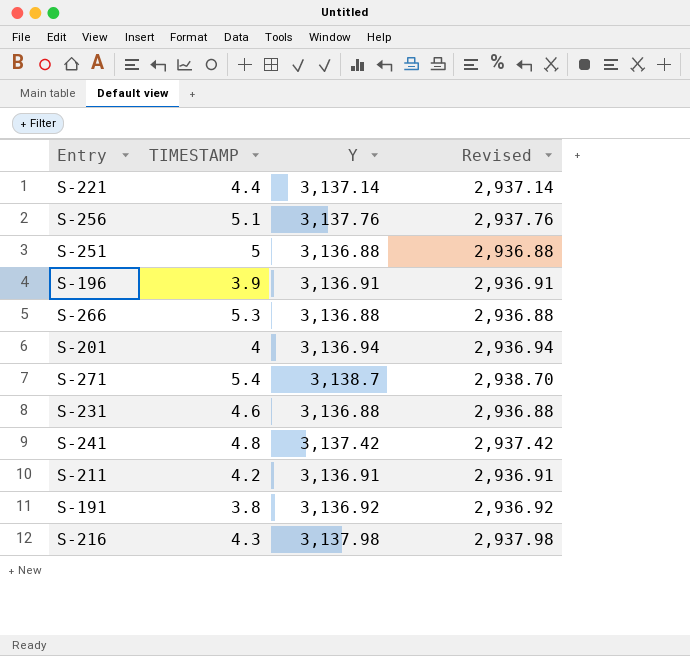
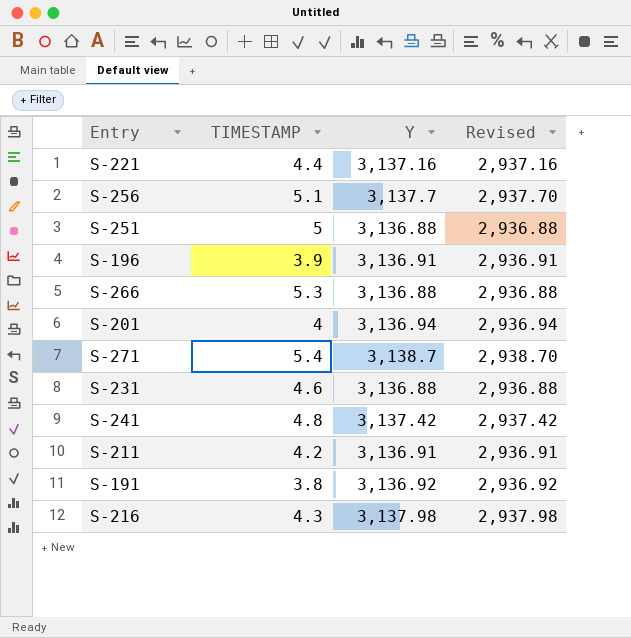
S-221 | Y: 3,137.14 -> 3,137.16
S-221 | Revised: 2,937.14 -> 2,937.16
S-256 | Y: 3,137.76 -> 3,137.7
S-256 | Revised: 2,937.76 -> 2,937.70

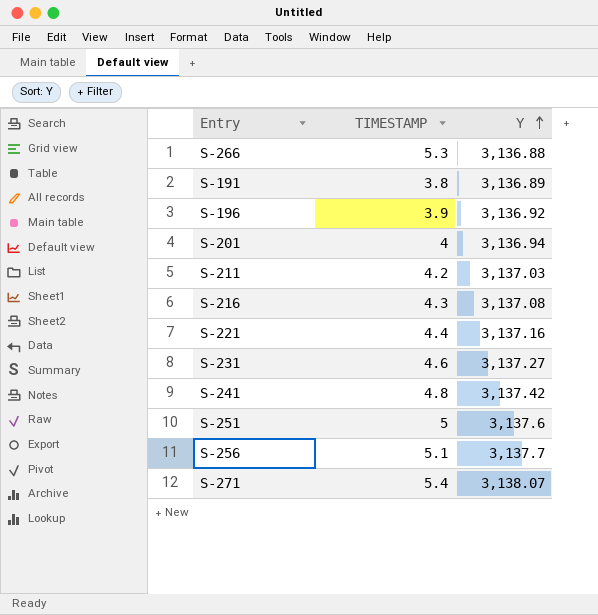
row order: none -> Y ascending
column Revised | formula: [Y] - 200 -> none
S-191 | Y: 3,136.92 -> 3,136.89
S-196 | Y: 3,136.91 -> 3,136.92
S-211 | Y: 3,136.91 -> 3,137.03
S-216 | Y: 3,137.98 -> 3,137.08
S-231 | Y: 3,136.88 -> 3,137.27
S-251 | Y: 3,136.88 -> 3,137.6
S-271 | Y: 3,138.7 -> 3,138.07

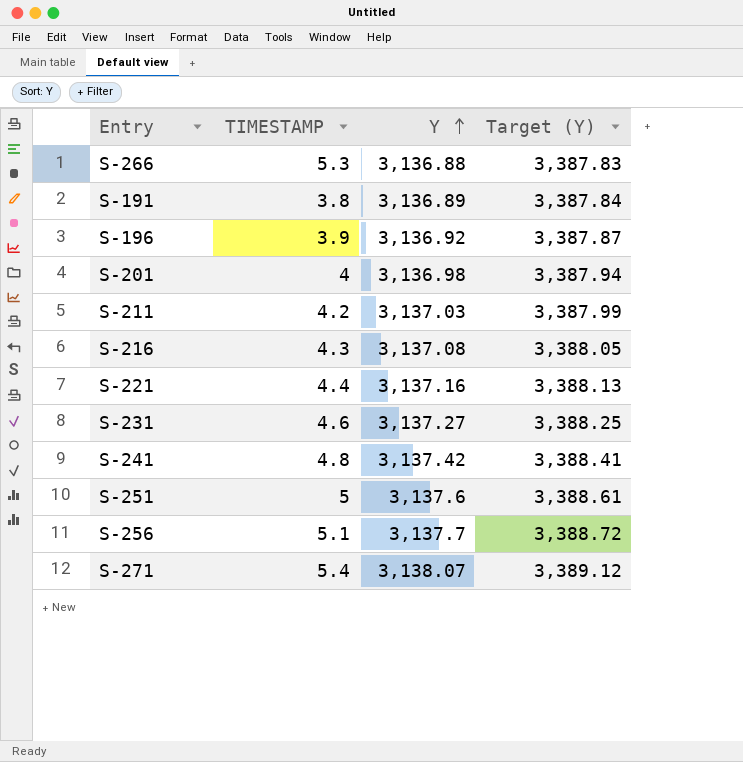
column Target (Y) | formula: none -> [Y] * 1.08
S-201 | Y: 3,136.94 -> 3,136.98

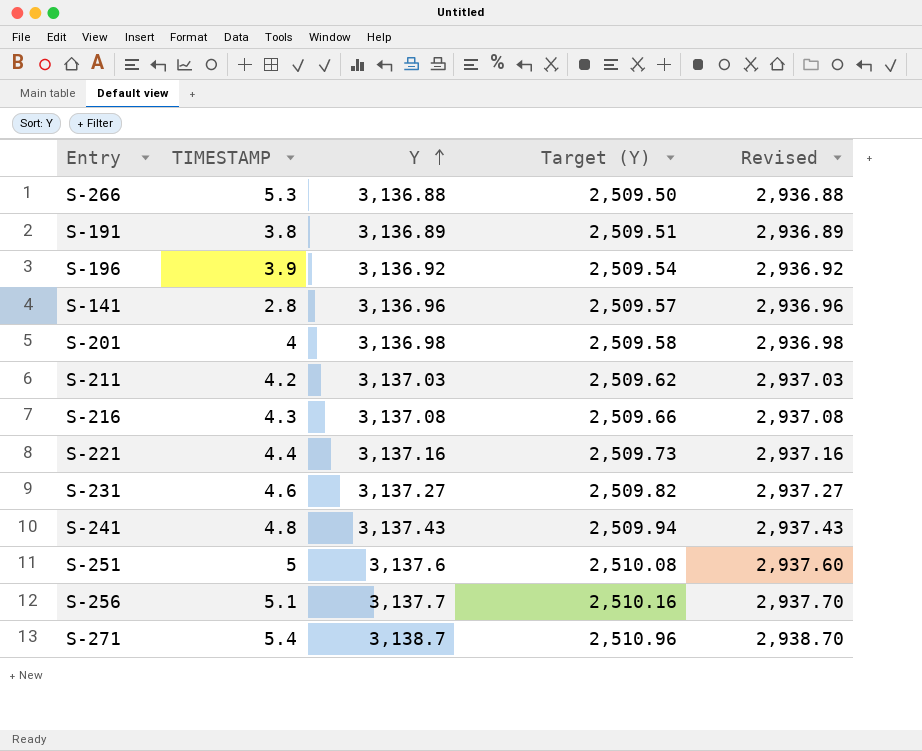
column Target (Y) | formula: [Y] * 1.08 -> [Y] * 0.8
column Revised | formula: none -> [Y] - 200
row S-141: none -> 2.8 | 3,136.96 | 2,509.57 | 2,936.96
S-241 | Y: 3,137.42 -> 3,137.43
S-271 | Y: 3,138.07 -> 3,138.7

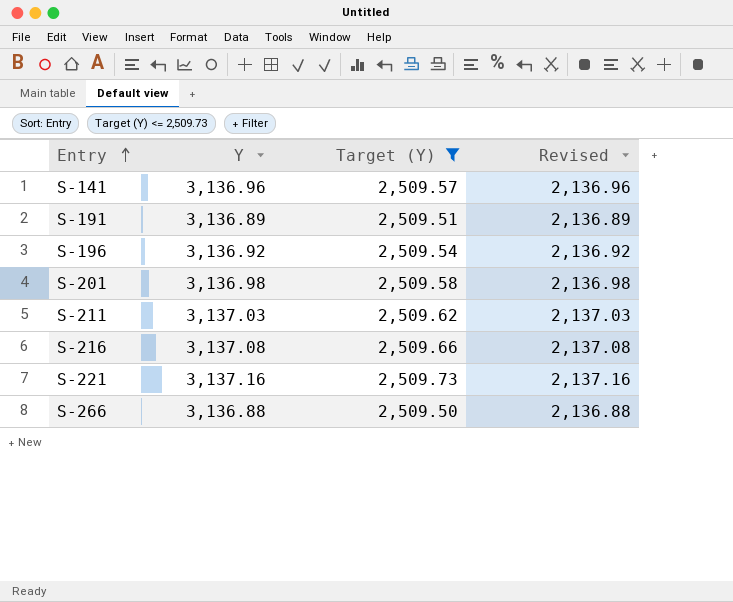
filter: none -> Target (Y) <= 2,509.73
row order: Y ascending -> Entry ascending
column TIMESTAMP | position: 2 -> none
column Revised | formula: [Y] - 200 -> [Y] - 1000

